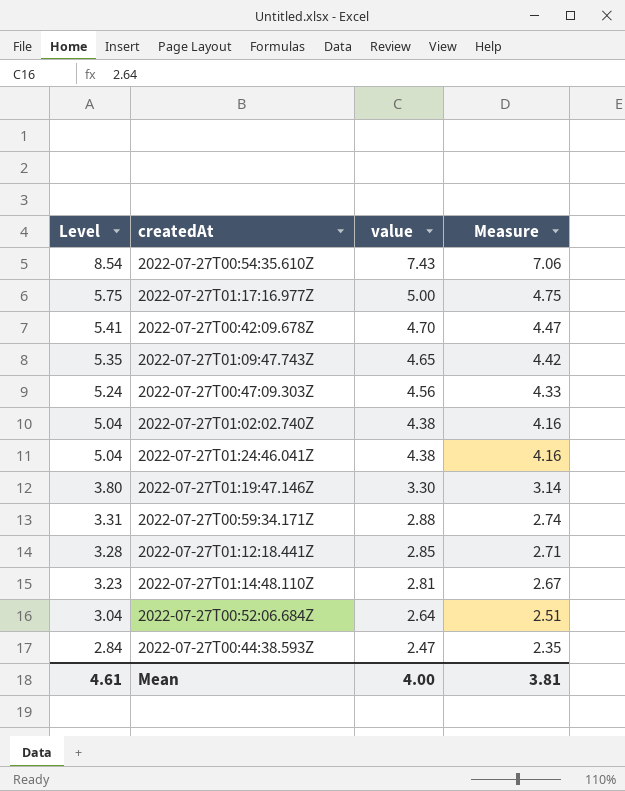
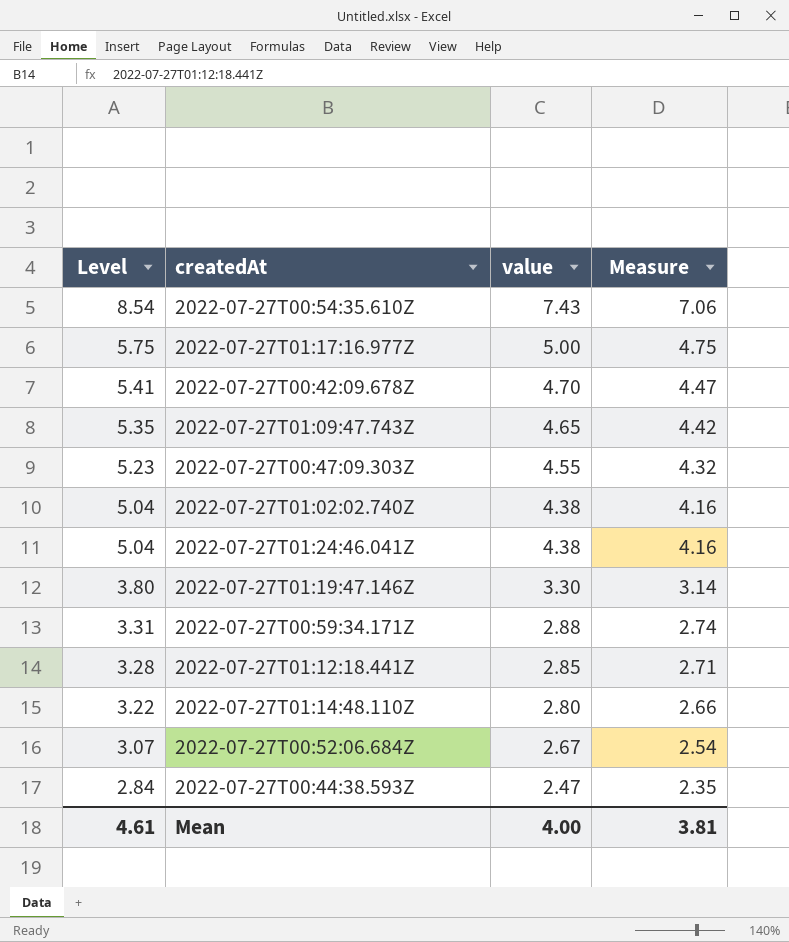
2022-07-27T00:47:09.303Z | Level: 5.24 -> 5.23
2022-07-27T00:47:09.303Z | value: 4.56 -> 4.55
2022-07-27T00:47:09.303Z | Measure: 4.33 -> 4.32
2022-07-27T01:14:48.110Z | Level: 3.23 -> 3.22
2022-07-27T01:14:48.110Z | value: 2.81 -> 2.80
2022-07-27T01:14:48.110Z | Measure: 2.67 -> 2.66
2022-07-27T00:52:06.684Z | Level: 3.04 -> 3.07
2022-07-27T00:52:06.684Z | value: 2.64 -> 2.67
2022-07-27T00:52:06.684Z | Measure: 2.51 -> 2.54

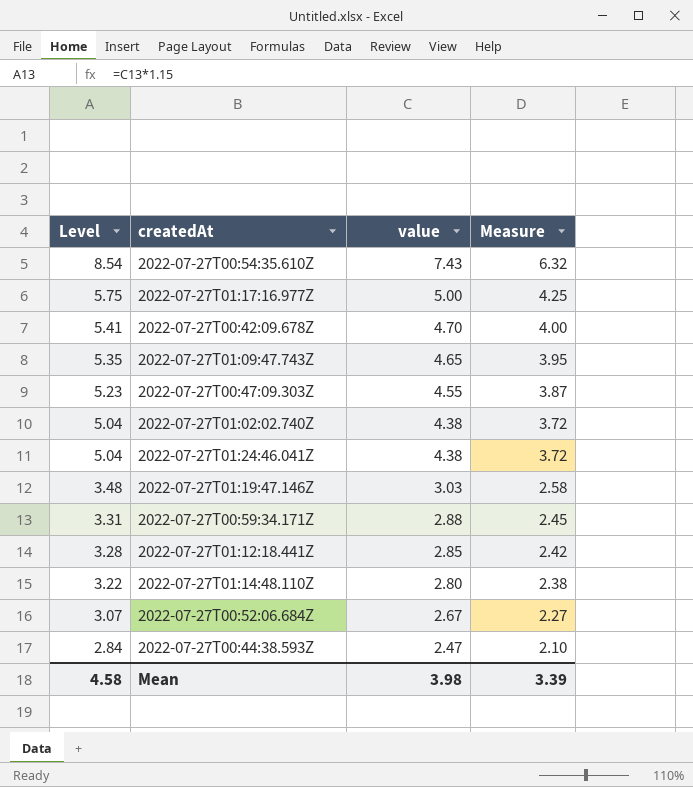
column Measure | formula: [value] * 0.95 -> [value] * 0.85
2022-07-27T01:19:47.146Z | Level: 3.80 -> 3.48
2022-07-27T01:19:47.146Z | value: 3.30 -> 3.03
Mean | Level: 4.61 -> 4.58
Mean | value: 4.00 -> 3.98
Mean | Measure: 3.81 -> 3.39

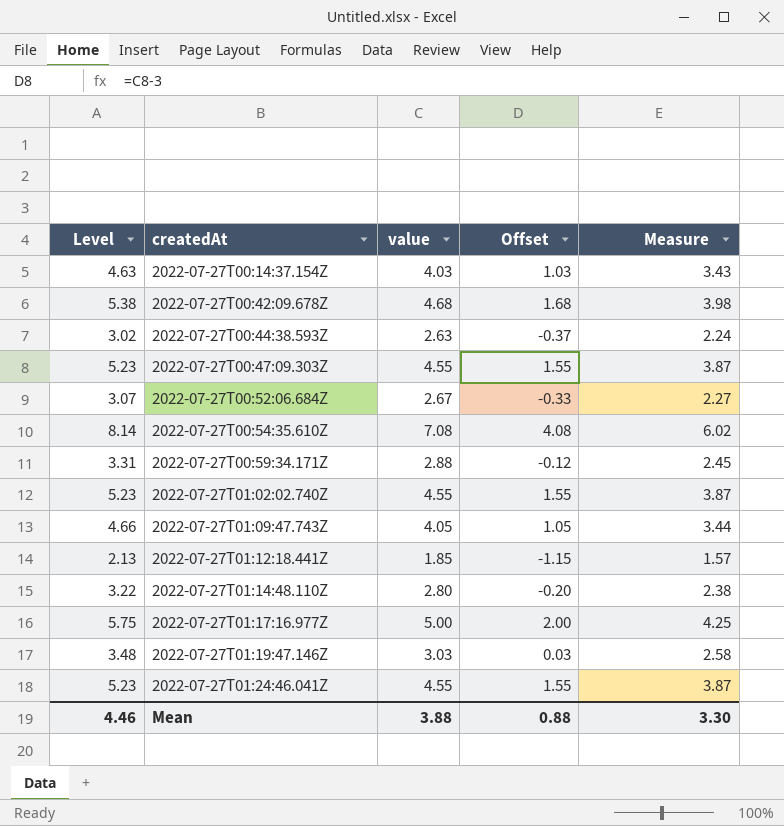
row order: Level descending -> createdAt ascending
column Offset | formula: none -> [value] - 3
row 2022-07-27T00:14:37.154Z: none -> 4.63 | 4.03 | 1.03 | 3.43
2022-07-27T00:42:09.678Z | Level: 5.41 -> 5.38
2022-07-27T00:42:09.678Z | value: 4.70 -> 4.68
2022-07-27T00:42:09.678Z | Measure: 4.00 -> 3.98
2022-07-27T00:44:38.593Z | Level: 2.84 -> 3.02
2022-07-27T00:44:38.593Z | value: 2.47 -> 2.63
2022-07-27T00:44:38.593Z | Measure: 2.10 -> 2.24
2022-07-27T00:54:35.610Z | Level: 8.54 -> 8.14
2022-07-27T00:54:35.610Z | value: 7.43 -> 7.08
2022-07-27T00:54:35.610Z | Measure: 6.32 -> 6.02
2022-07-27T01:02:02.740Z | Level: 5.04 -> 5.23
2022-07-27T01:02:02.740Z | value: 4.38 -> 4.55
2022-07-27T01:02:02.740Z | Measure: 3.72 -> 3.87
2022-07-27T01:09:47.743Z | Level: 5.35 -> 4.66
2022-07-27T01:09:47.743Z | value: 4.65 -> 4.05
2022-07-27T01:09:47.743Z | Measure: 3.95 -> 3.44
2022-07-27T01:12:18.441Z | Level: 3.28 -> 2.13
2022-07-27T01:12:18.441Z | value: 2.85 -> 1.85
2022-07-27T01:12:18.441Z | Measure: 2.42 -> 1.57
2022-07-27T01:24:46.041Z | Level: 5.04 -> 5.23
2022-07-27T01:24:46.041Z | value: 4.38 -> 4.55
2022-07-27T01:24:46.041Z | Measure: 3.72 -> 3.87
Mean | Level: 4.58 -> 4.46
Mean | value: 3.98 -> 3.88
Mean | Measure: 3.39 -> 3.30

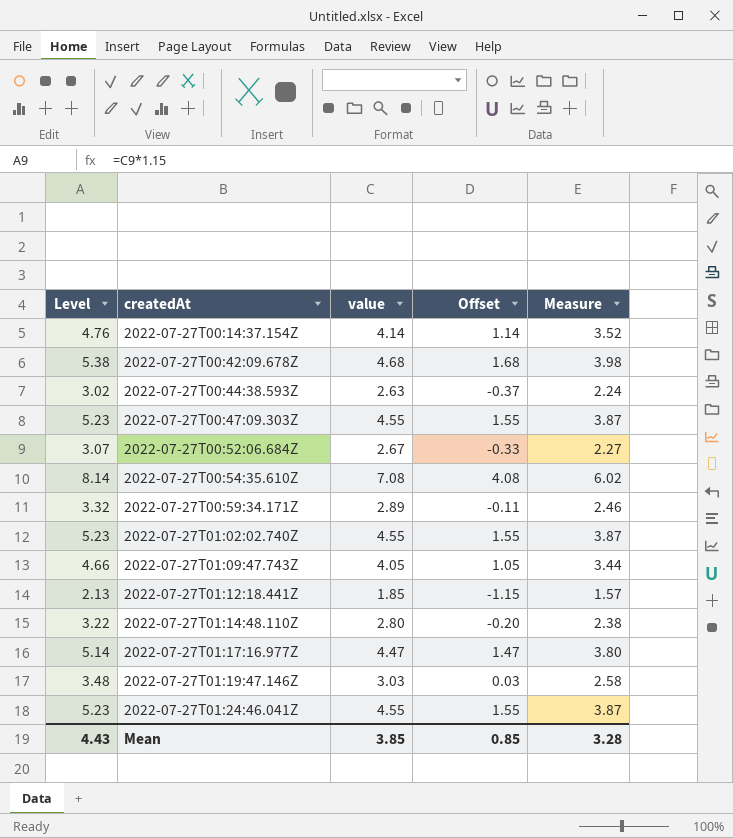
2022-07-27T00:14:37.154Z | Level: 4.63 -> 4.76
2022-07-27T00:14:37.154Z | value: 4.03 -> 4.14
2022-07-27T00:14:37.154Z | Offset: 1.03 -> 1.14
2022-07-27T00:14:37.154Z | Measure: 3.43 -> 3.52
2022-07-27T00:59:34.171Z | Level: 3.31 -> 3.32
2022-07-27T00:59:34.171Z | value: 2.88 -> 2.89
2022-07-27T00:59:34.171Z | Offset: -0.12 -> -0.11
2022-07-27T00:59:34.171Z | Measure: 2.45 -> 2.46
2022-07-27T01:17:16.977Z | Level: 5.75 -> 5.14
2022-07-27T01:17:16.977Z | value: 5.00 -> 4.47
2022-07-27T01:17:16.977Z | Offset: 2.00 -> 1.47
2022-07-27T01:17:16.977Z | Measure: 4.25 -> 3.80
Mean | Level: 4.46 -> 4.43
Mean | value: 3.88 -> 3.85
Mean | Offset: 0.88 -> 0.85
Mean | Measure: 3.30 -> 3.28

